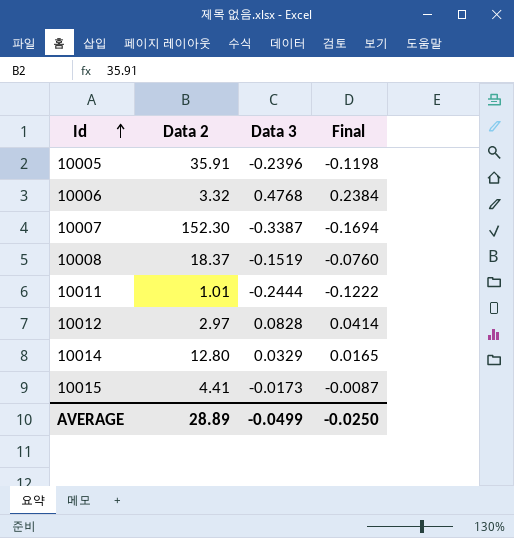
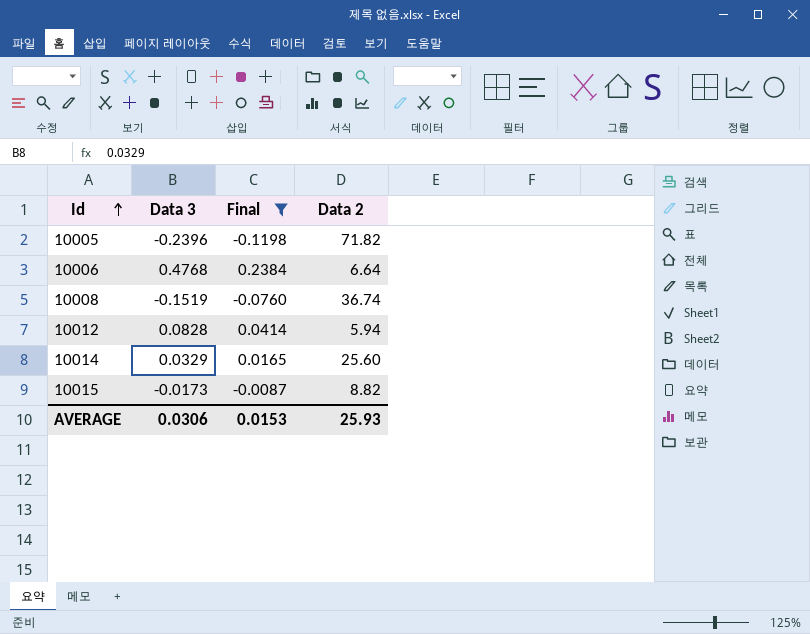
filter: none -> Final >= -0.1198
column Data 2 | position: 2 -> 4
10005 | Data 2: 35.91 -> 71.82
10006 | Data 2: 3.32 -> 6.64
10008 | Data 2: 18.37 -> 36.74
10012 | Data 2: 2.97 -> 5.94
10014 | Data 2: 12.80 -> 25.60
10015 | Data 2: 4.41 -> 8.82
AVERAGE | Data 3: -0.0499 -> 0.0306
AVERAGE | Final: -0.0250 -> 0.0153
AVERAGE | Data 2: 28.89 -> 25.93

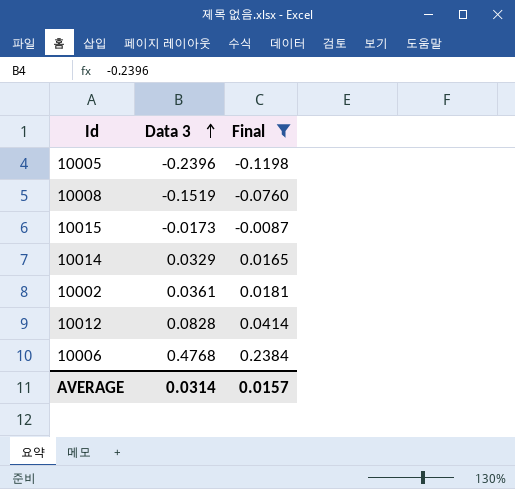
row order: Id ascending -> Data 3 ascending
column Data 2 | position: 4 -> none
row 10002: none -> 0.0361 | 0.0181
AVERAGE | Data 3: 0.0306 -> 0.0314
AVERAGE | Final: 0.0153 -> 0.0157

